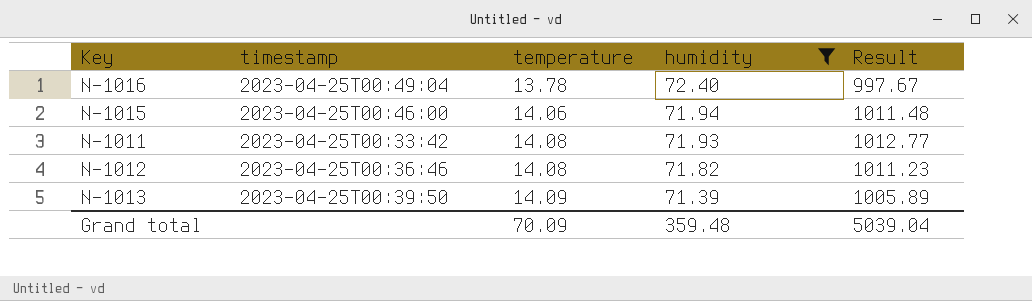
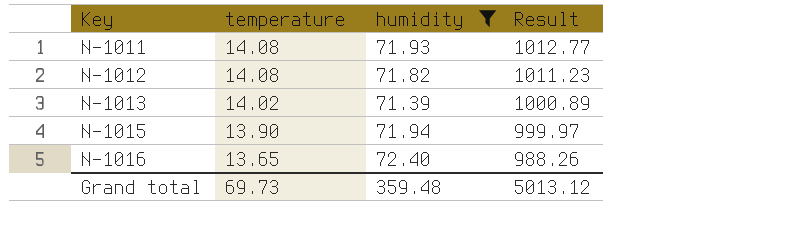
row order: temperature ascending -> Key ascending
column timestamp | position: 2 -> none
N-1013 | temperature: 14.09 -> 14.02
N-1013 | Result: 1005.89 -> 1000.89
N-1015 | temperature: 14.06 -> 13.90
N-1015 | Result: 1011.48 -> 999.97
N-1016 | temperature: 13.78 -> 13.65
N-1016 | Result: 997.67 -> 988.26
Grand total | temperature: 70.09 -> 69.73
Grand total | Result: 5039.04 -> 5013.12

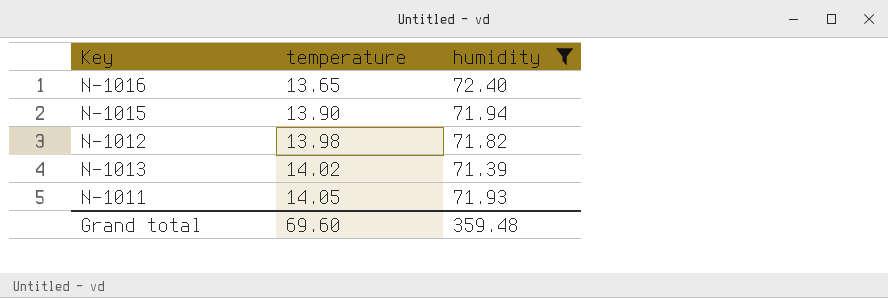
row order: Key ascending -> temperature ascending
column Result | formula: [temperature] * [humidity] -> none
N-1012 | temperature: 14.08 -> 13.98
N-1011 | temperature: 14.08 -> 14.05
Grand total | temperature: 69.73 -> 69.60

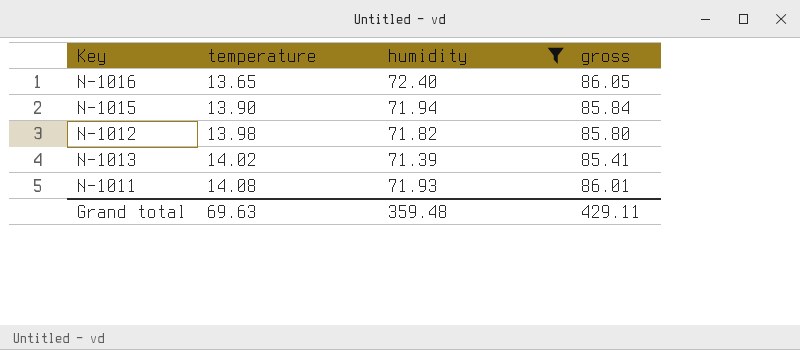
column gross | formula: none -> [temperature] + [humidity]
N-1011 | temperature: 14.05 -> 14.08
Grand total | temperature: 69.60 -> 69.63

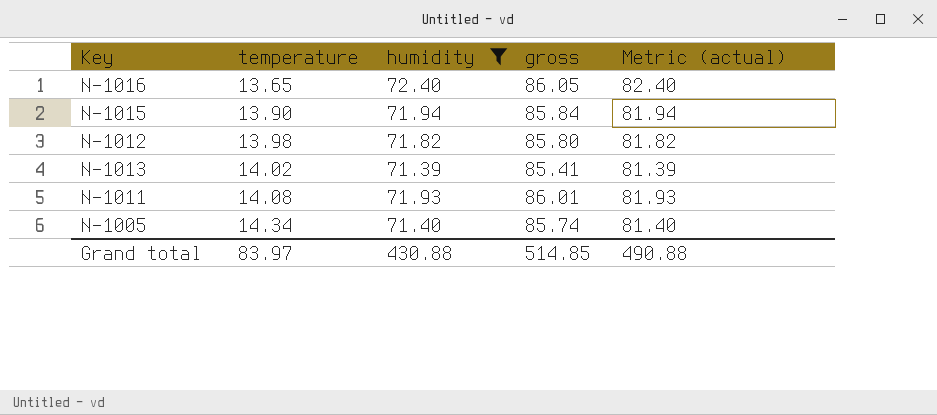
column Metric (actual) | formula: none -> [humidity] + 10
row N-1005: none -> 14.34 | 71.40 | 85.74 | 81.40
Grand total | temperature: 69.63 -> 83.97
Grand total | humidity: 359.48 -> 430.88
Grand total | gross: 429.11 -> 514.85

